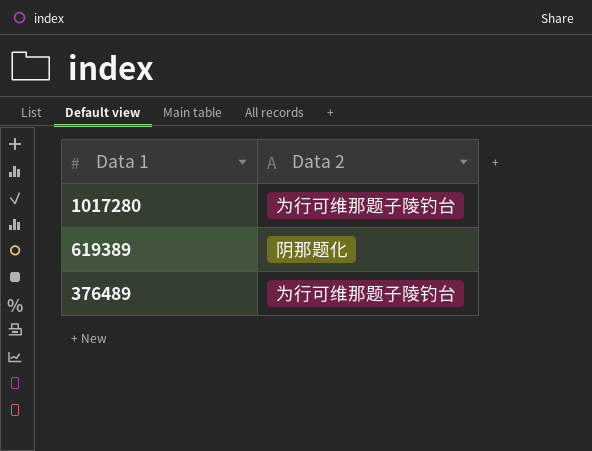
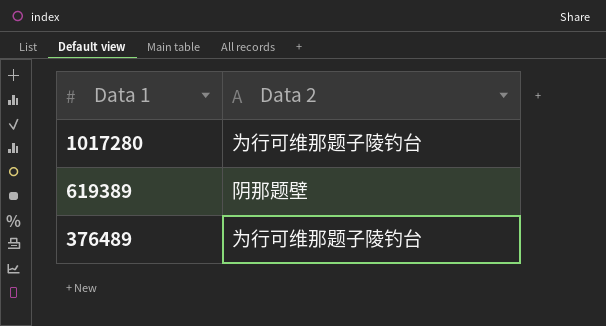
619389 | Data 2: 阴那题化 -> 阴那题壁

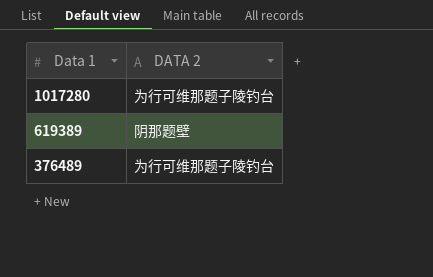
column name: Data 2 -> DATA 2

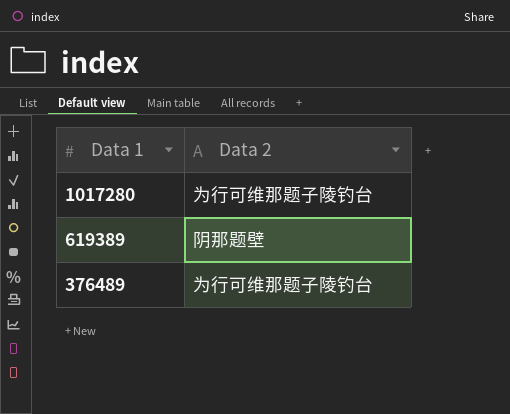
column name: DATA 2 -> Data 2

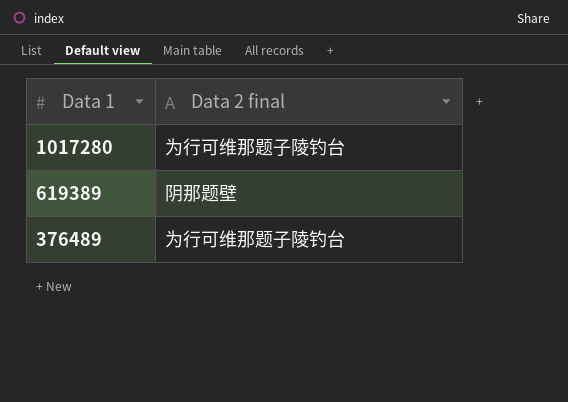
column name: Data 2 -> Data 2 final

